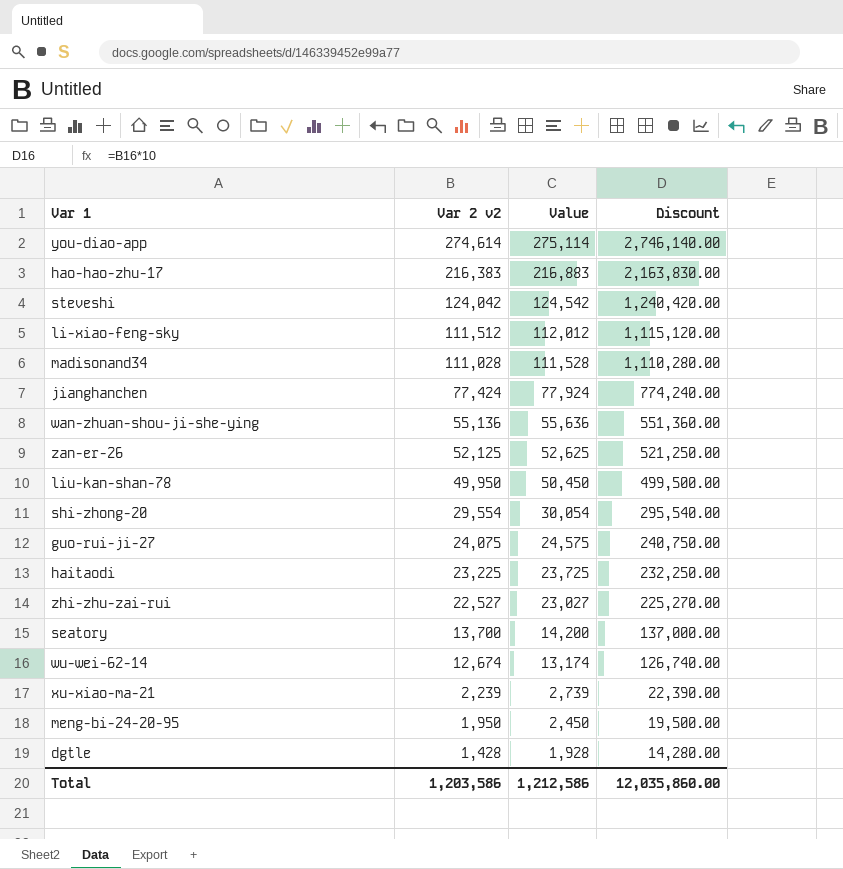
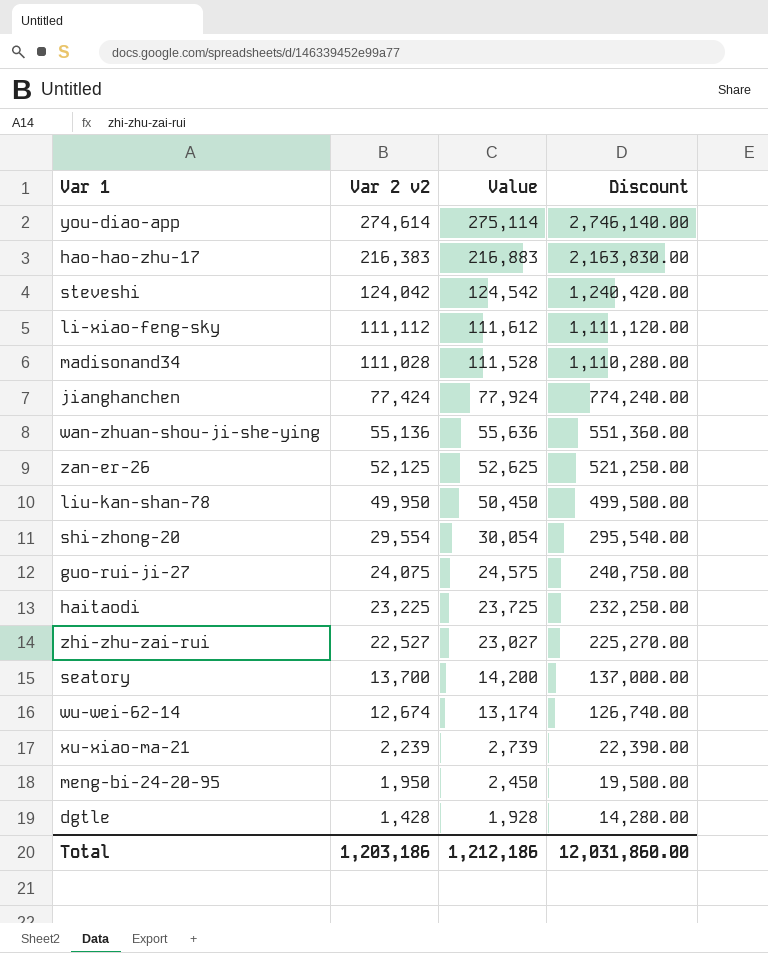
li-xiao-feng-sky | Var 2 v2: 111,512 -> 111,112
li-xiao-feng-sky | Value: 112,012 -> 111,612
li-xiao-feng-sky | Discount: 1,115,120.00 -> 1,111,120.00
Total | Var 2 v2: 1,203,586 -> 1,203,186
Total | Value: 1,212,586 -> 1,212,186
Total | Discount: 12,035,860.00 -> 12,031,860.00

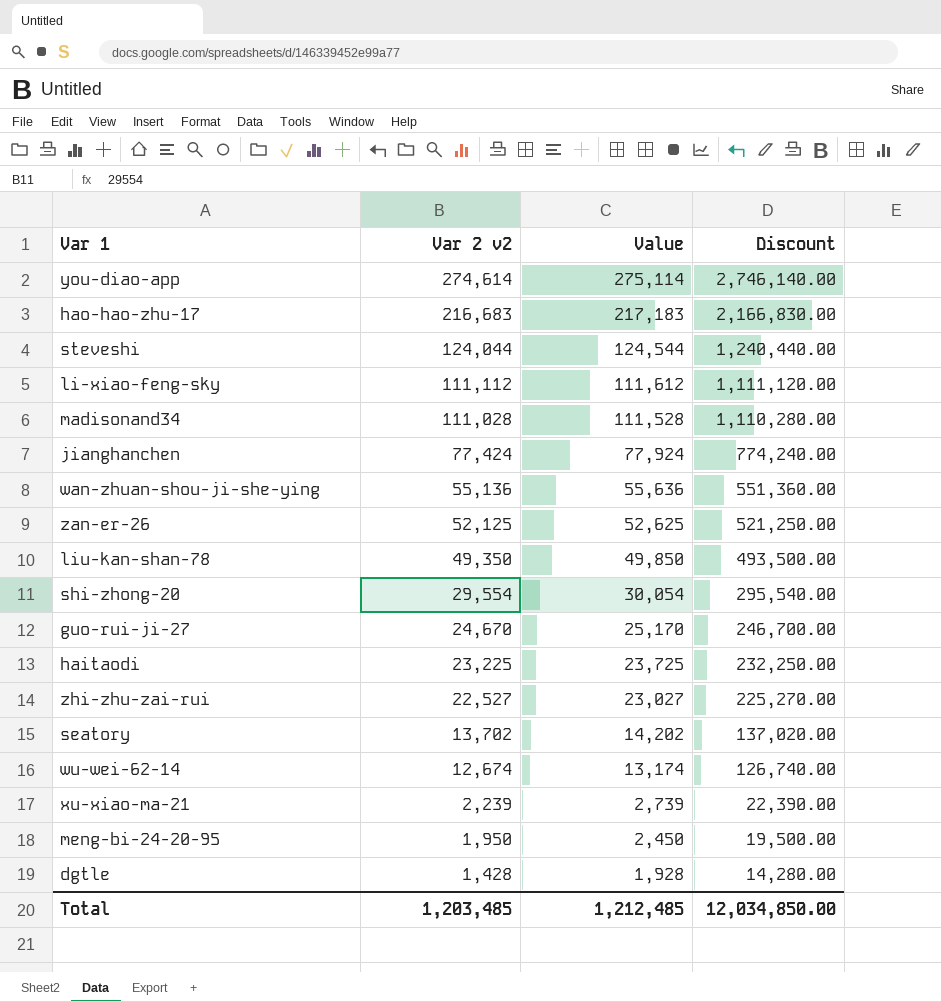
hao-hao-zhu-17 | Var 2 v2: 216,383 -> 216,683
hao-hao-zhu-17 | Value: 216,883 -> 217,183
hao-hao-zhu-17 | Discount: 2,163,830.00 -> 2,166,830.00
steveshi | Var 2 v2: 124,042 -> 124,044
steveshi | Value: 124,542 -> 124,544
steveshi | Discount: 1,240,420.00 -> 1,240,440.00
liu-kan-shan-78 | Var 2 v2: 49,950 -> 49,350
liu-kan-shan-78 | Value: 50,450 -> 49,850
liu-kan-shan-78 | Discount: 499,500.00 -> 493,500.00
guo-rui-ji-27 | Var 2 v2: 24,075 -> 24,670
guo-rui-ji-27 | Value: 24,575 -> 25,170
guo-rui-ji-27 | Discount: 240,750.00 -> 246,700.00
seatory | Var 2 v2: 13,700 -> 13,702
seatory | Value: 14,200 -> 14,202
seatory | Discount: 137,000.00 -> 137,020.00
Total | Var 2 v2: 1,203,186 -> 1,203,485
Total | Value: 1,212,186 -> 1,212,485
Total | Discount: 12,031,860.00 -> 12,034,850.00

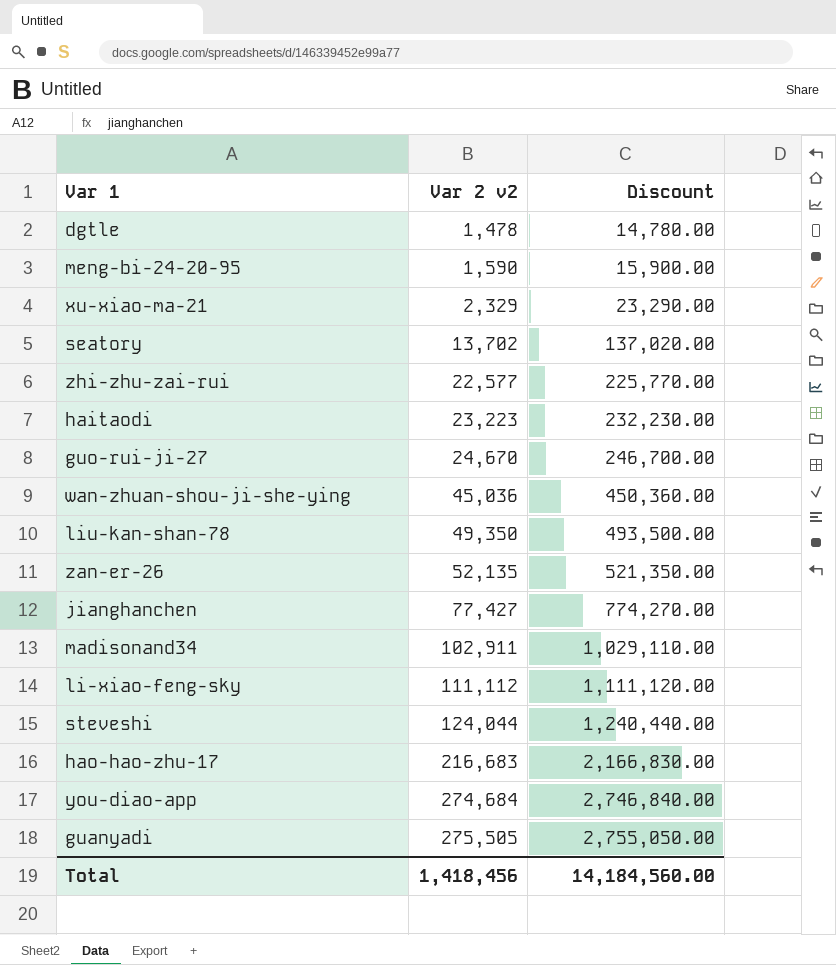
row order: Var 2 v2 descending -> Var 2 v2 ascending
column Value | formula: [Var 2 v2] + 500 -> none
row shi-zhong-20: 29,554 | 30,054 | 295,540.00 -> none
row wu-wei-62-14: 12,674 | 13,174 | 126,740.00 -> none
dgtle | Var 2 v2: 1,428 -> 1,478
dgtle | Discount: 14,280.00 -> 14,780.00
meng-bi-24-20-95 | Var 2 v2: 1,950 -> 1,590
meng-bi-24-20-95 | Discount: 19,500.00 -> 15,900.00
xu-xiao-ma-21 | Var 2 v2: 2,239 -> 2,329
xu-xiao-ma-21 | Discount: 22,390.00 -> 23,290.00
zhi-zhu-zai-rui | Var 2 v2: 22,527 -> 22,577
zhi-zhu-zai-rui | Discount: 225,270.00 -> 225,770.00
haitaodi | Var 2 v2: 23,225 -> 23,223
haitaodi | Discount: 232,250.00 -> 232,230.00
wan-zhuan-shou-ji-she-ying | Var 2 v2: 55,136 -> 45,036
wan-zhuan-shou-ji-she-ying | Discount: 551,360.00 -> 450,360.00
zan-er-26 | Var 2 v2: 52,125 -> 52,135
zan-er-26 | Discount: 521,250.00 -> 521,350.00
jianghanchen | Var 2 v2: 77,424 -> 77,427
jianghanchen | Discount: 774,240.00 -> 774,270.00
madisonand34 | Var 2 v2: 111,028 -> 102,911
madisonand34 | Discount: 1,110,280.00 -> 1,029,110.00
you-diao-app | Var 2 v2: 274,614 -> 274,684
you-diao-app | Discount: 2,746,140.00 -> 2,746,840.00
row guanyadi: none -> 275,505 | 2,755,050.00
Total | Var 2 v2: 1,203,485 -> 1,418,456
Total | Discount: 12,034,850.00 -> 14,184,560.00

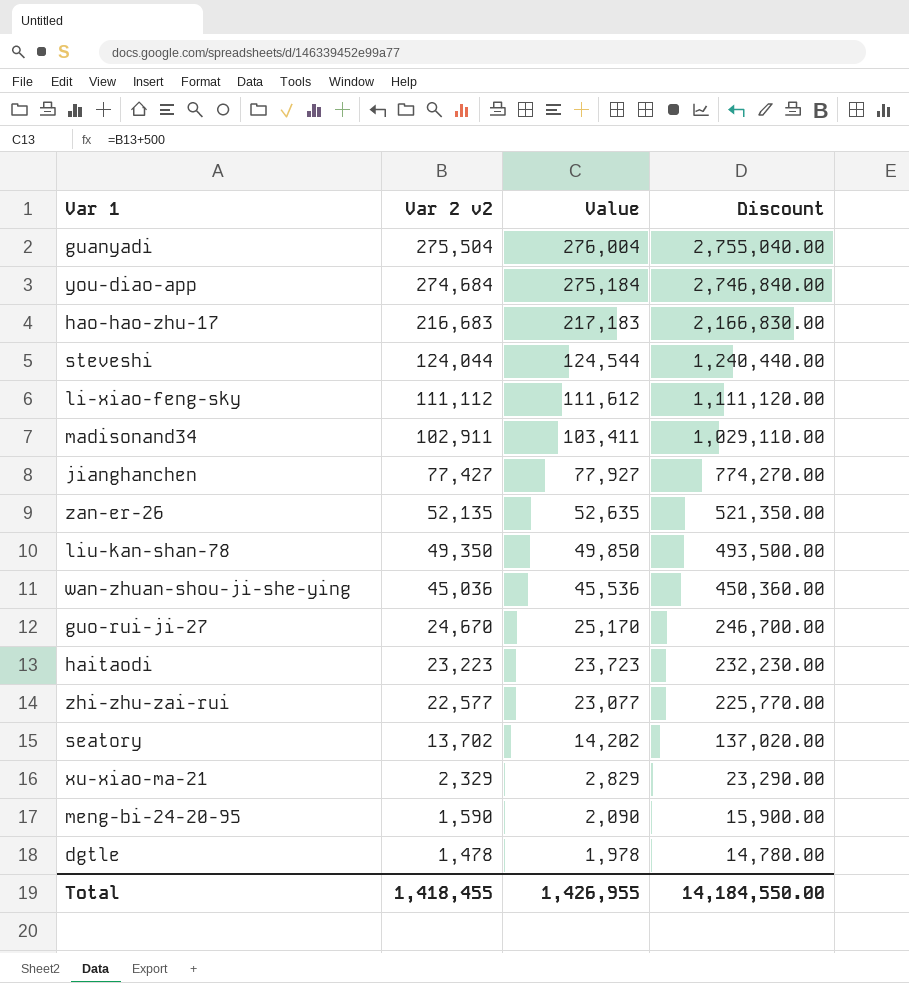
row order: Var 2 v2 ascending -> Var 2 v2 descending
column Value | formula: none -> [Var 2 v2] + 500
guanyadi | Var 2 v2: 275,505 -> 275,504
guanyadi | Discount: 2,755,050.00 -> 2,755,040.00
Total | Var 2 v2: 1,418,456 -> 1,418,455
Total | Discount: 14,184,560.00 -> 14,184,550.00

